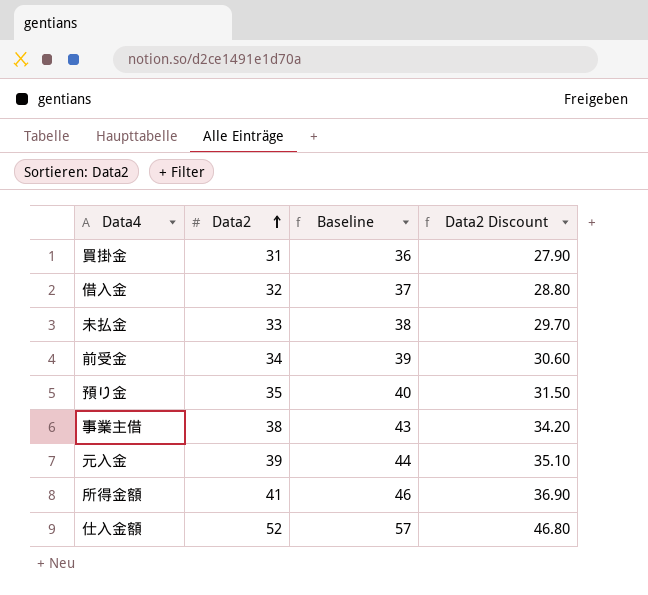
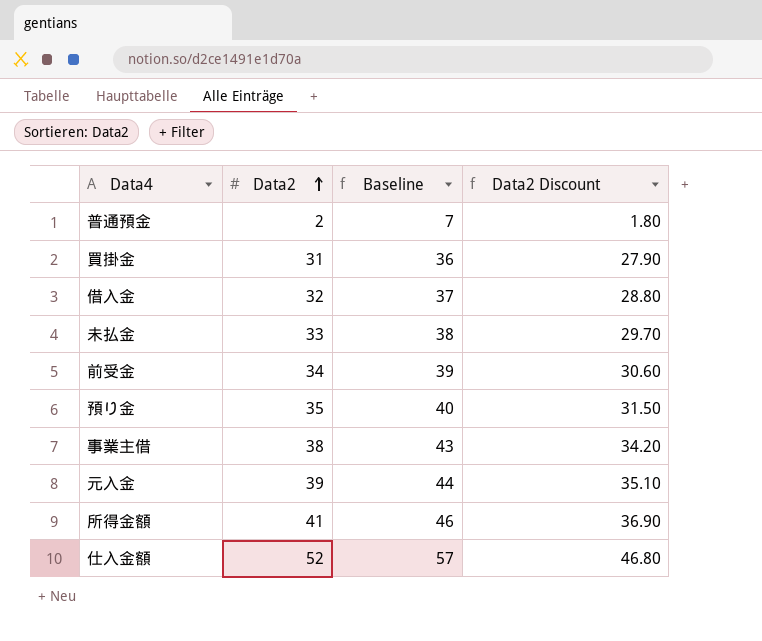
row 普通預金: none -> 2 | 7 | 1.80

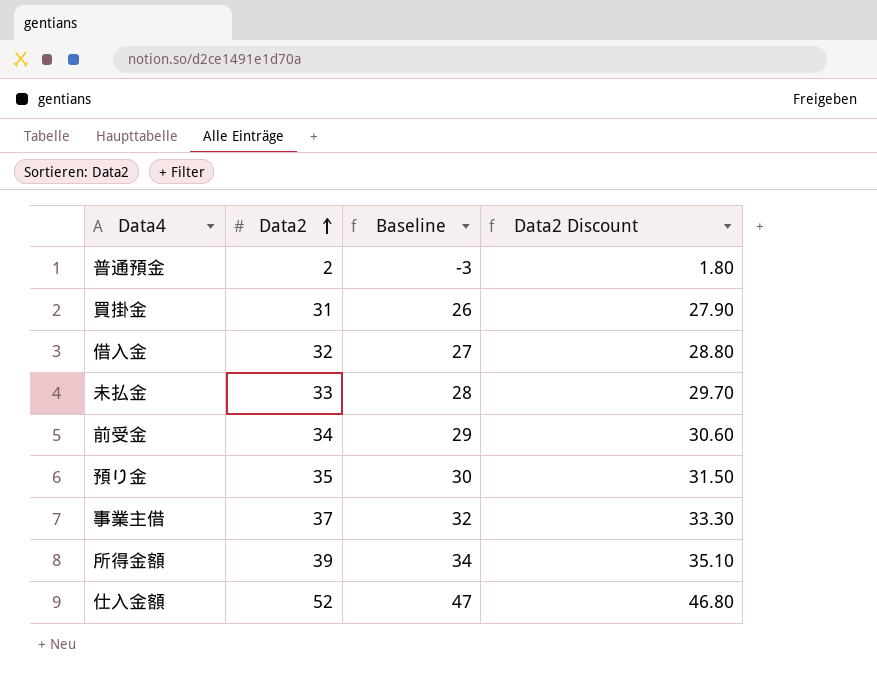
column Baseline | formula: [Data2] + 5 -> [Data2] - 5
row 元入金: 39 | 44 | 35.10 -> none
事業主借 | Data2: 38 -> 37
事業主借 | Data2 Discount: 34.20 -> 33.30
所得金額 | Data2: 41 -> 39
所得金額 | Data2 Discount: 36.90 -> 35.10

